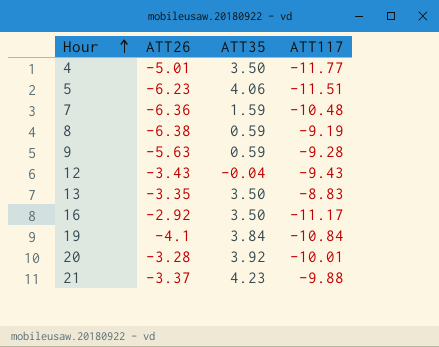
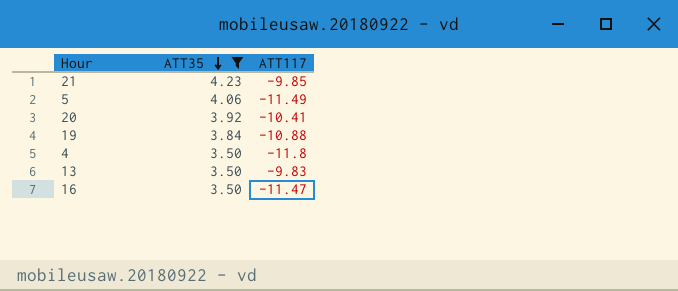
filter: none -> ATT35 >= 3.50
row order: Hour ascending -> ATT35 descending
column ATT26 | position: 2 -> none
21 | ATT117: -9.88 -> -9.85
5 | ATT117: -11.51 -> -11.49
20 | ATT117: -10.01 -> -10.41
19 | ATT117: -10.84 -> -10.88
4 | ATT117: -11.77 -> -11.8
13 | ATT117: -8.83 -> -9.83
16 | ATT117: -11.17 -> -11.47

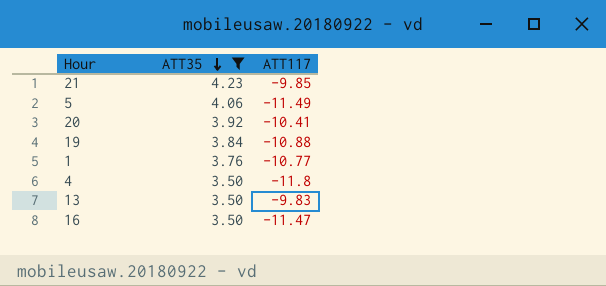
row 1: none -> 3.76 | -10.77

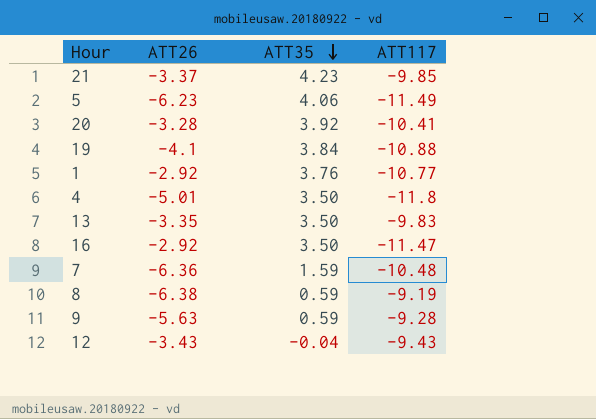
filter: ATT35 >= 3.50 -> none
column ATT26 | position: none -> 2

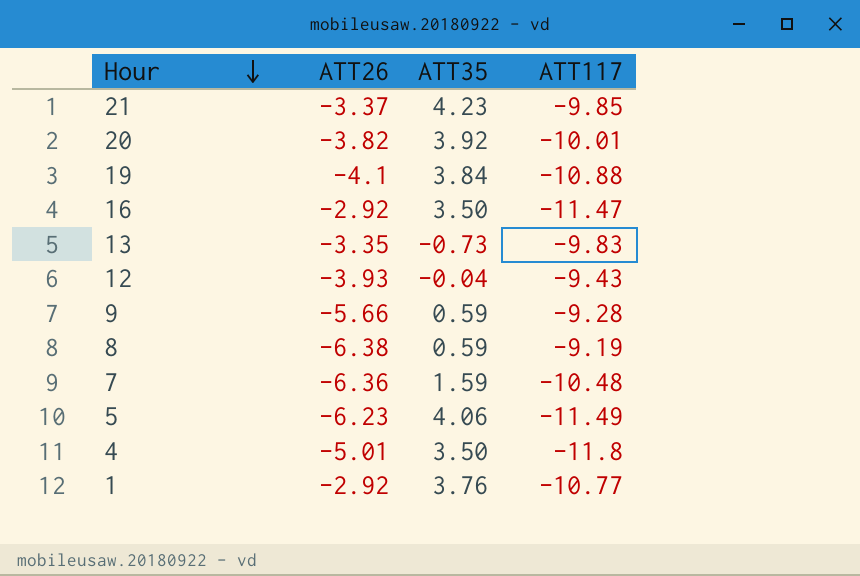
row order: ATT35 descending -> Hour descending
20 | ATT26: -3.28 -> -3.82
20 | ATT117: -10.41 -> -10.01
13 | ATT35: 3.50 -> -0.73
12 | ATT26: -3.43 -> -3.93
9 | ATT26: -5.63 -> -5.66

